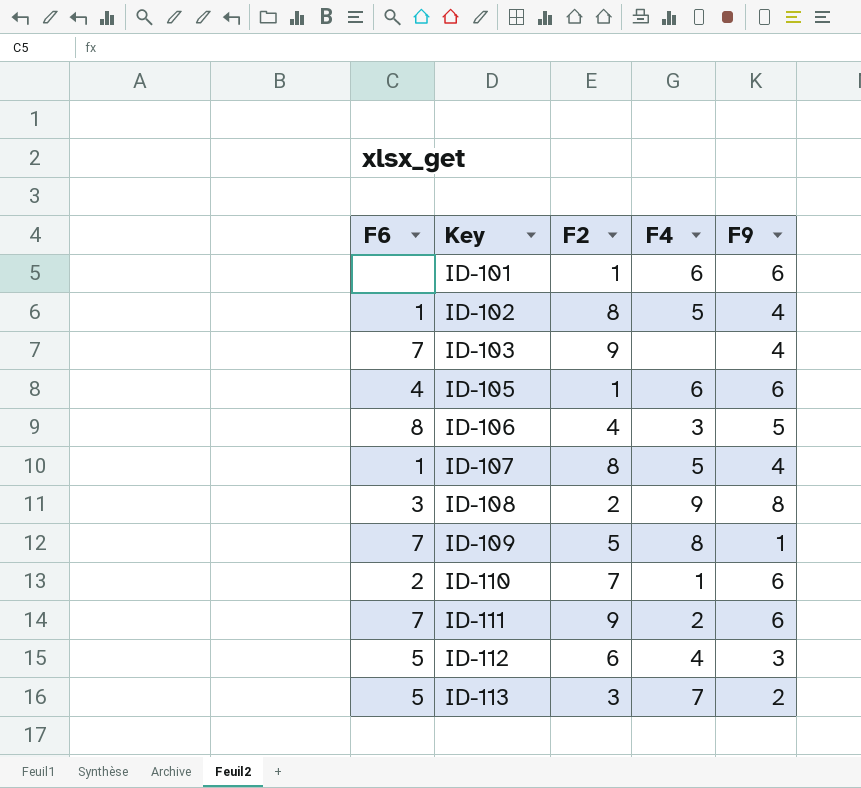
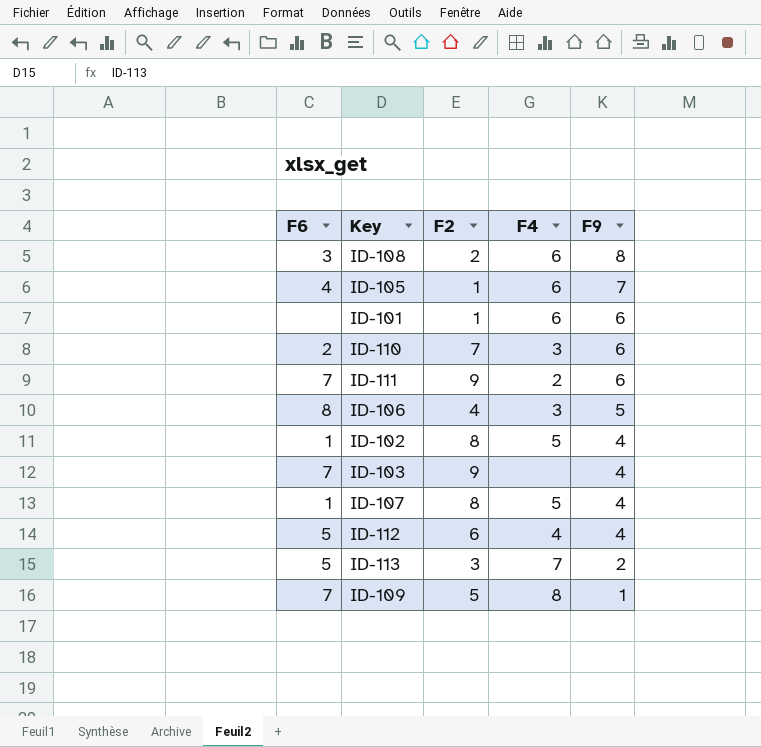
row order: Key ascending -> F9 descending
ID-108 | F4: 9 -> 6
ID-105 | F9: 6 -> 7
ID-110 | F4: 1 -> 3
ID-112 | F9: 3 -> 4

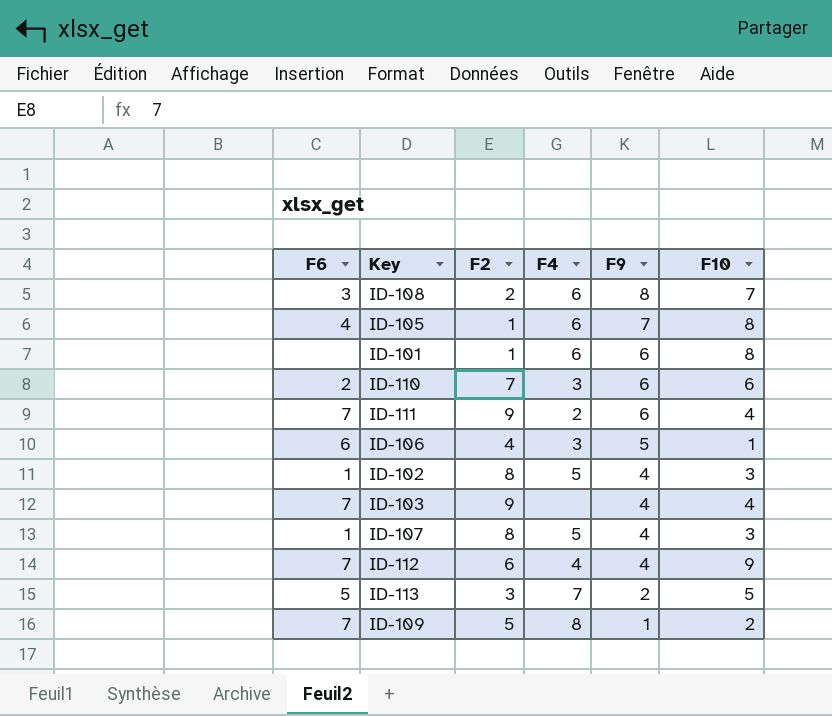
column F10 | position: none -> 6
ID-106 | F6: 8 -> 6
ID-112 | F6: 5 -> 7

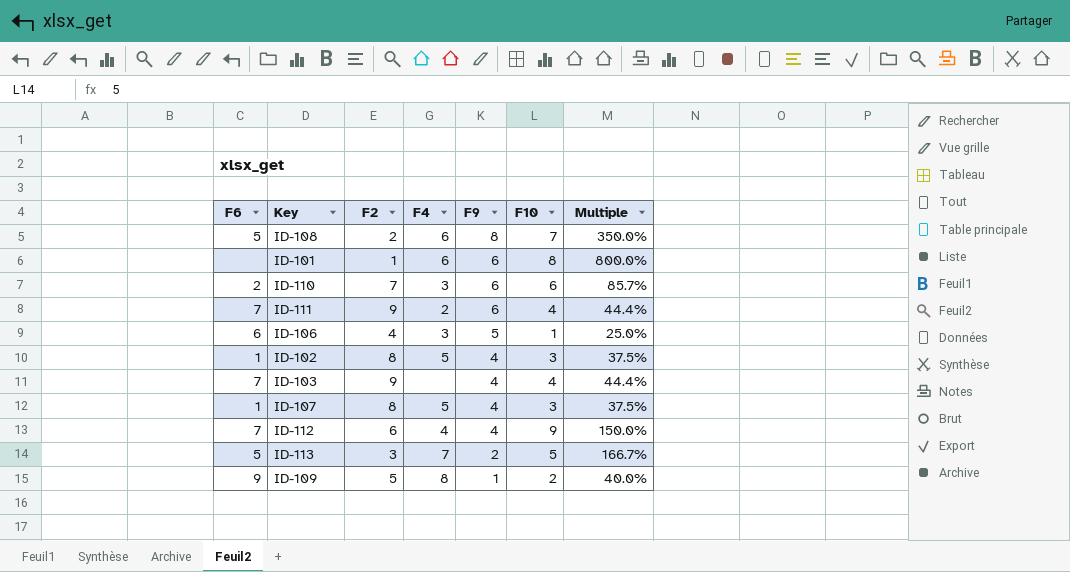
column Multiple | formula: none -> [F10] / [F2]
row ID-105: 4 | 1 | 6 | 7 | 8 -> none
ID-108 | F6: 3 -> 5
ID-109 | F6: 7 -> 9

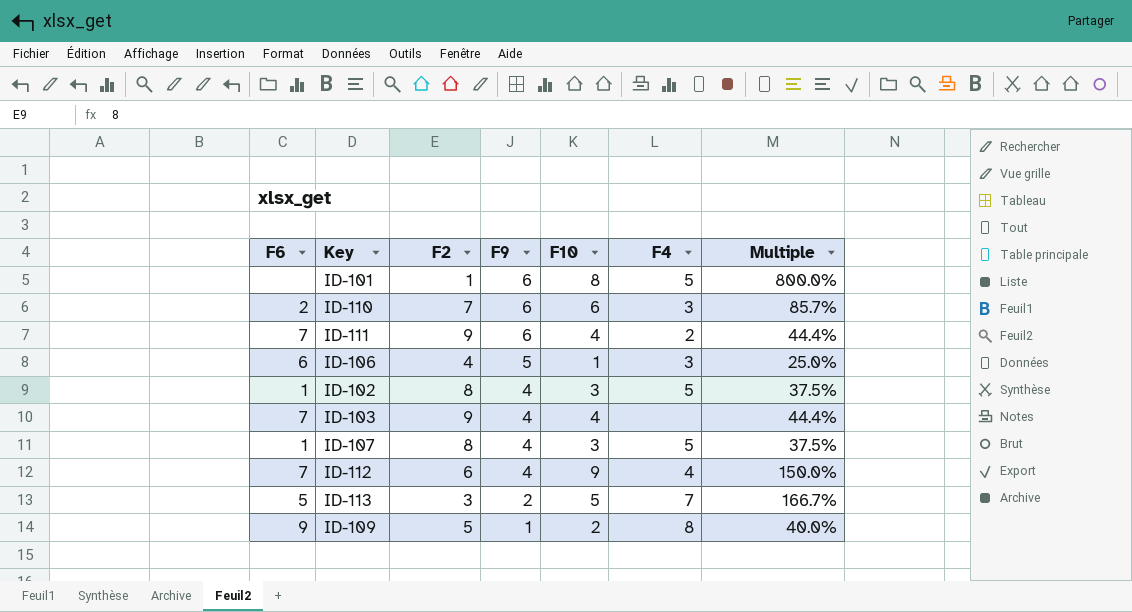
column F4 | position: 4 -> 6
row ID-108: 5 | 2 | 6 | 8 | 7 | 350.0% -> none
ID-101 | F4: 6 -> 5

